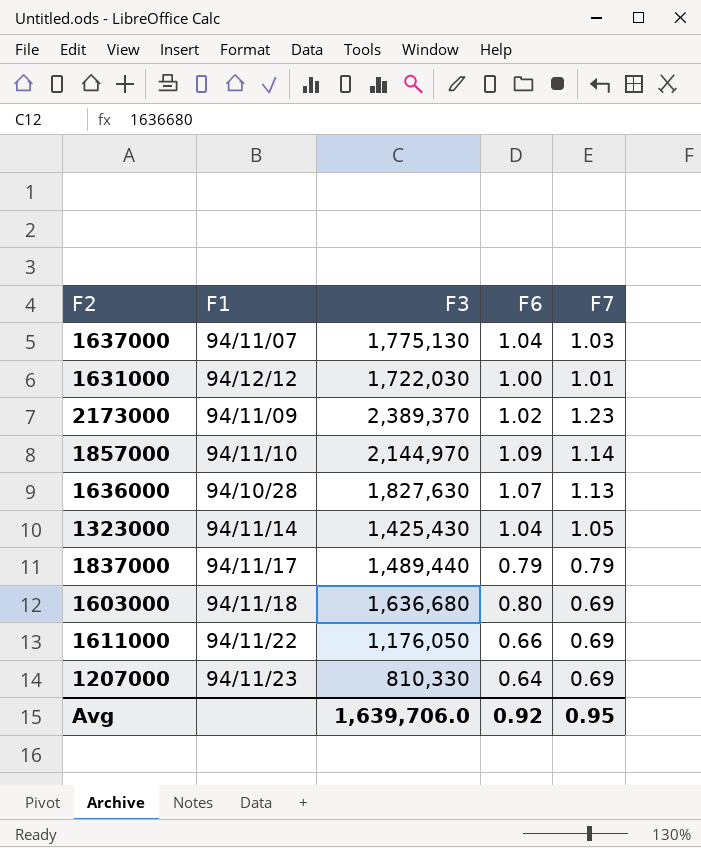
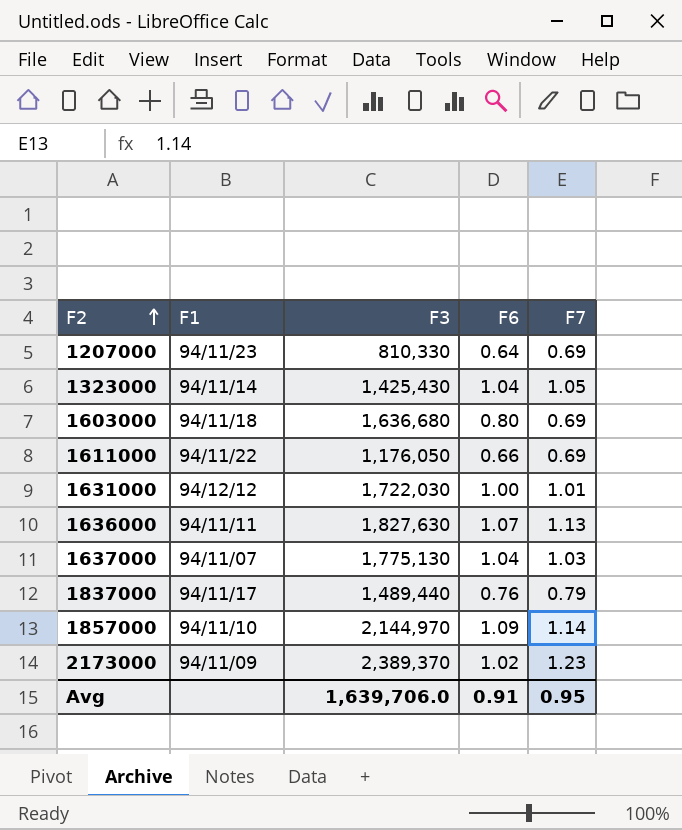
row order: none -> F2 ascending
1636000 | F1: 94/10/28 -> 94/11/11
1837000 | F6: 0.79 -> 0.76
Avg | F6: 0.92 -> 0.91

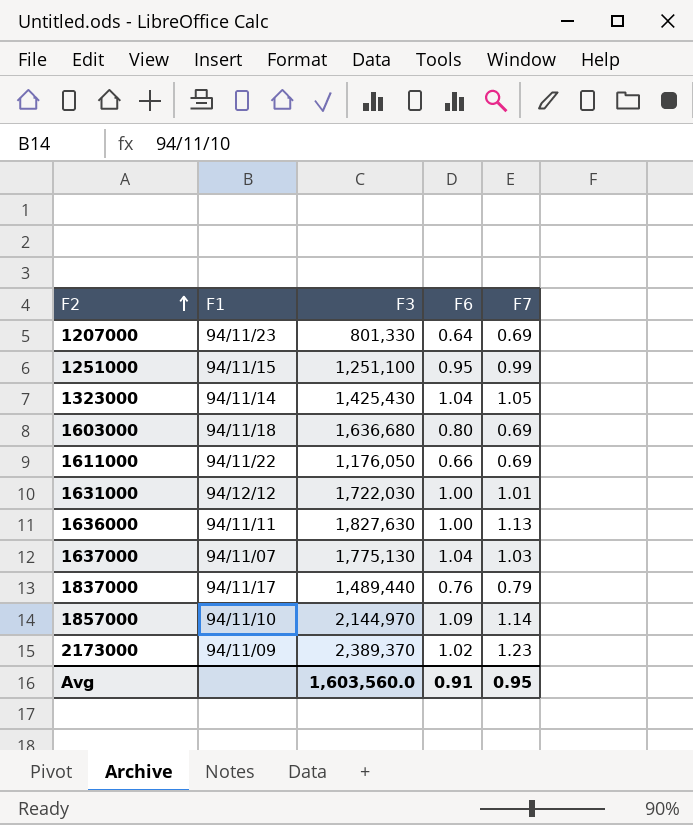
1207000 | F3: 810,330 -> 801,330
row 1251000: none -> 94/11/15 | 1,251,100 | 0.95 | 0.99
1636000 | F6: 1.07 -> 1.00
Avg | F3: 1,639,706.0 -> 1,603,560.0

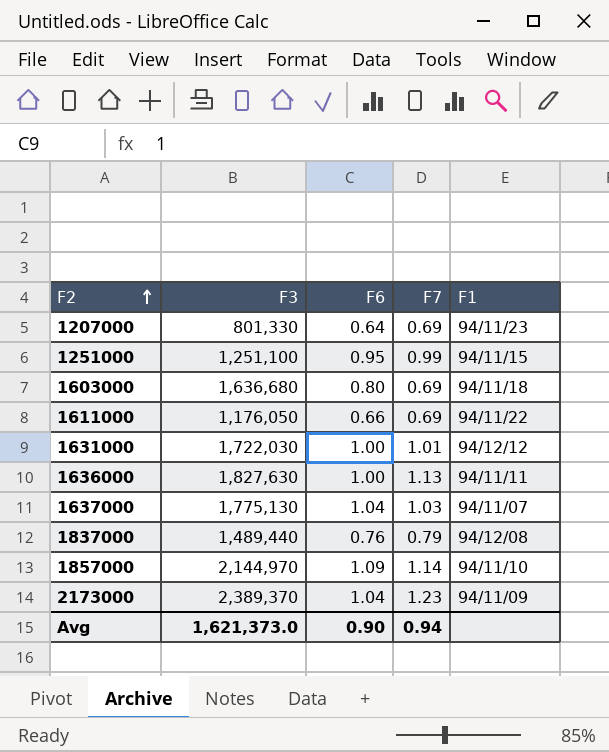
column F1 | position: 2 -> 5
row 1323000: 94/11/14 | 1,425,430 | 1.04 | 1.05 -> none
1837000 | F1: 94/11/17 -> 94/12/08
2173000 | F6: 1.02 -> 1.04
Avg | F3: 1,603,560.0 -> 1,621,373.0
Avg | F6: 0.91 -> 0.90
Avg | F7: 0.95 -> 0.94

